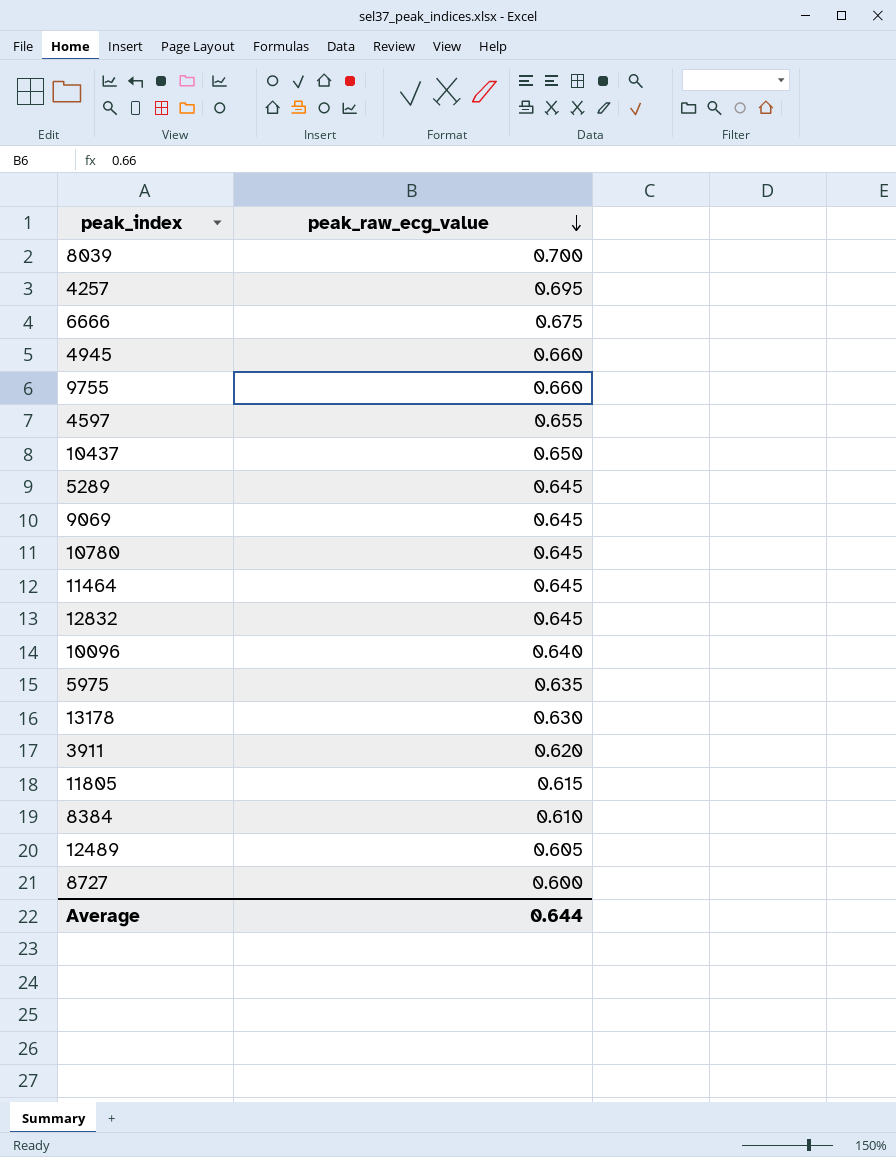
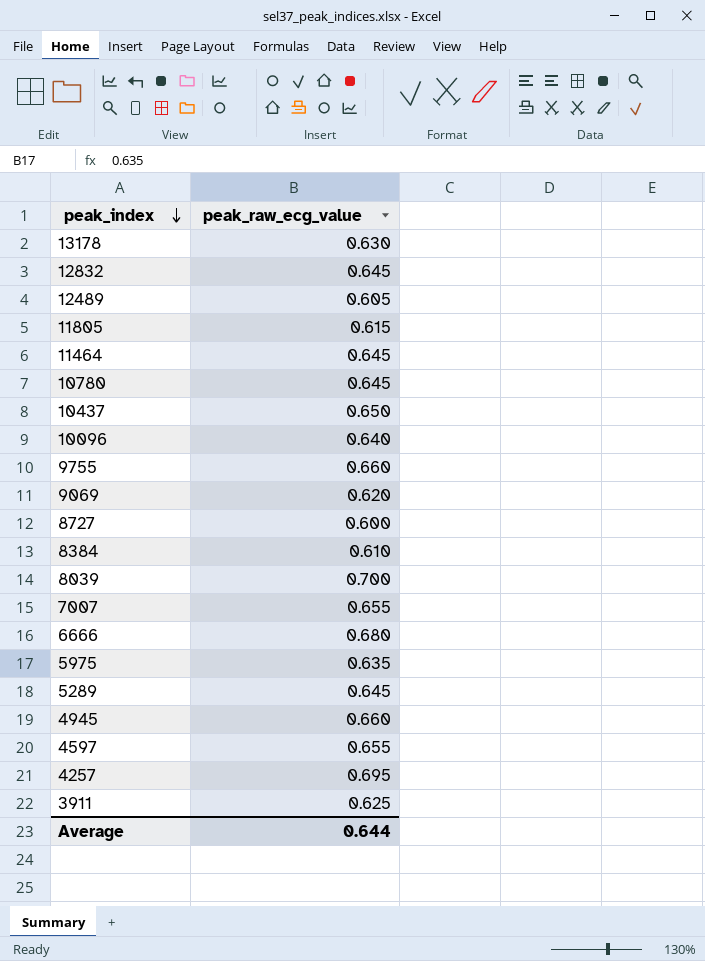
row order: peak_raw_ecg_value descending -> peak_index descending
9069 | peak_raw_ecg_value: 0.645 -> 0.620
row 7007: none -> 0.655
6666 | peak_raw_ecg_value: 0.675 -> 0.680
3911 | peak_raw_ecg_value: 0.620 -> 0.625

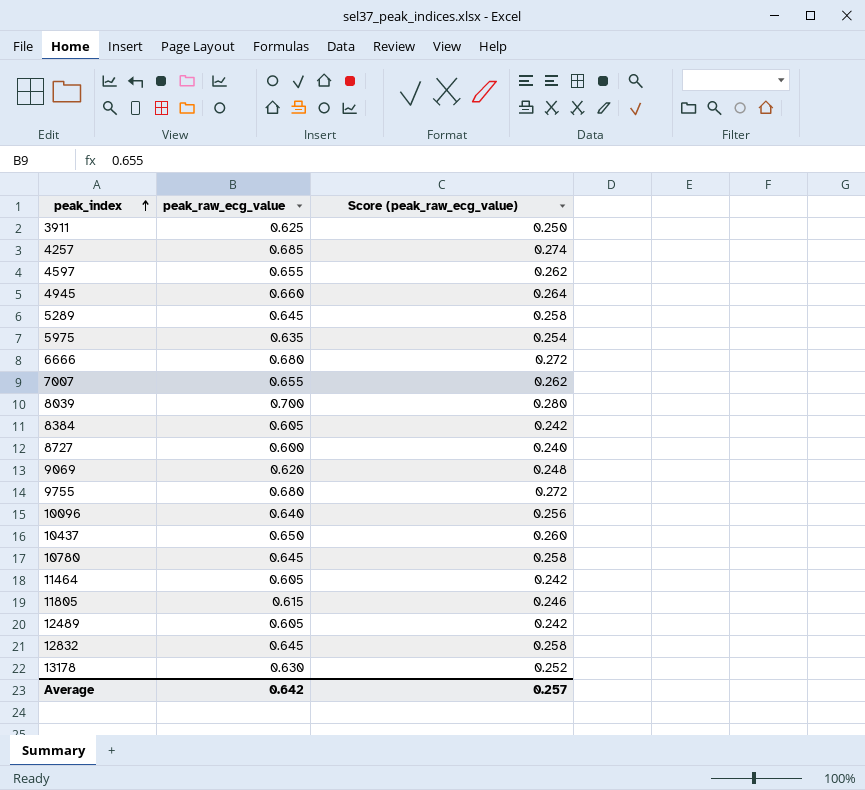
row order: peak_index descending -> peak_index ascending
column Score (peak_raw_ecg_value) | formula: none -> [peak_raw_ecg_value] * 0.4
4257 | peak_raw_ecg_value: 0.695 -> 0.685
8384 | peak_raw_ecg_value: 0.610 -> 0.605
9755 | peak_raw_ecg_value: 0.660 -> 0.680
11464 | peak_raw_ecg_value: 0.645 -> 0.605
Average | peak_raw_ecg_value: 0.644 -> 0.642

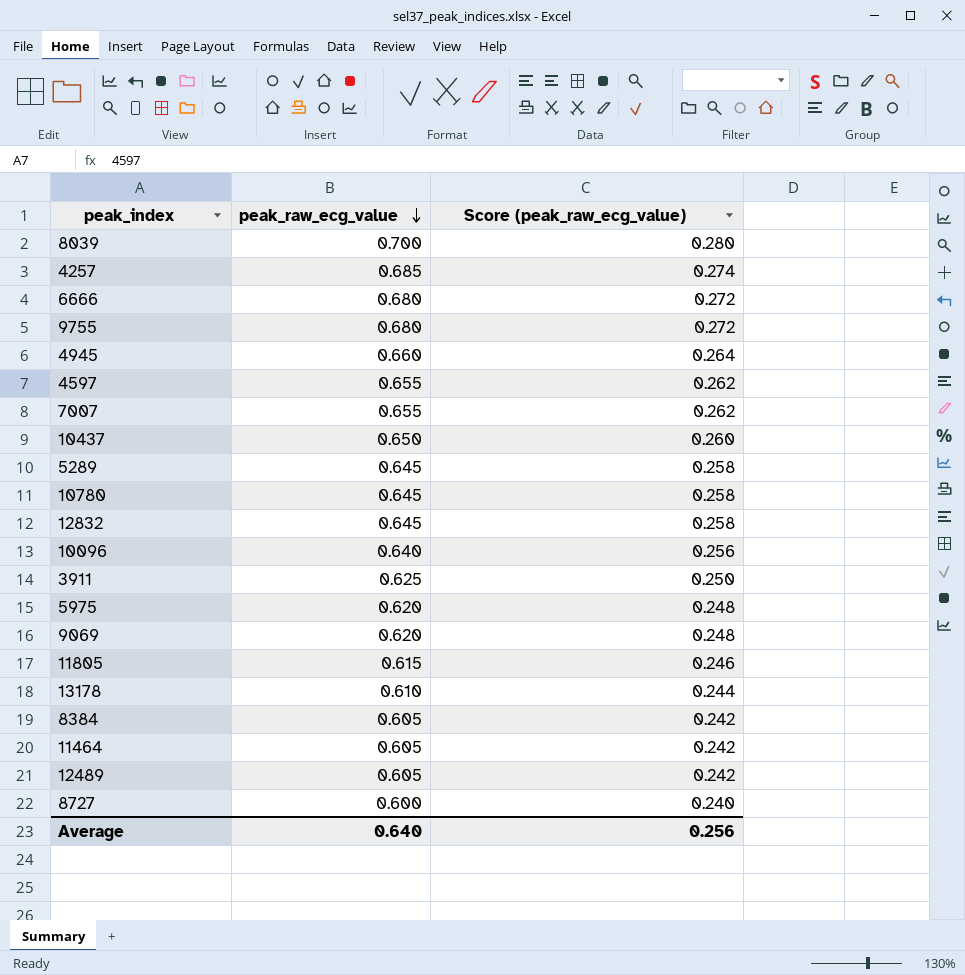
row order: peak_index ascending -> peak_raw_ecg_value descending
5975 | peak_raw_ecg_value: 0.635 -> 0.620
5975 | Score (peak_raw_ecg_value): 0.254 -> 0.248
13178 | peak_raw_ecg_value: 0.630 -> 0.610
13178 | Score (peak_raw_ecg_value): 0.252 -> 0.244
Average | peak_raw_ecg_value: 0.642 -> 0.640
Average | Score (peak_raw_ecg_value): 0.257 -> 0.256

